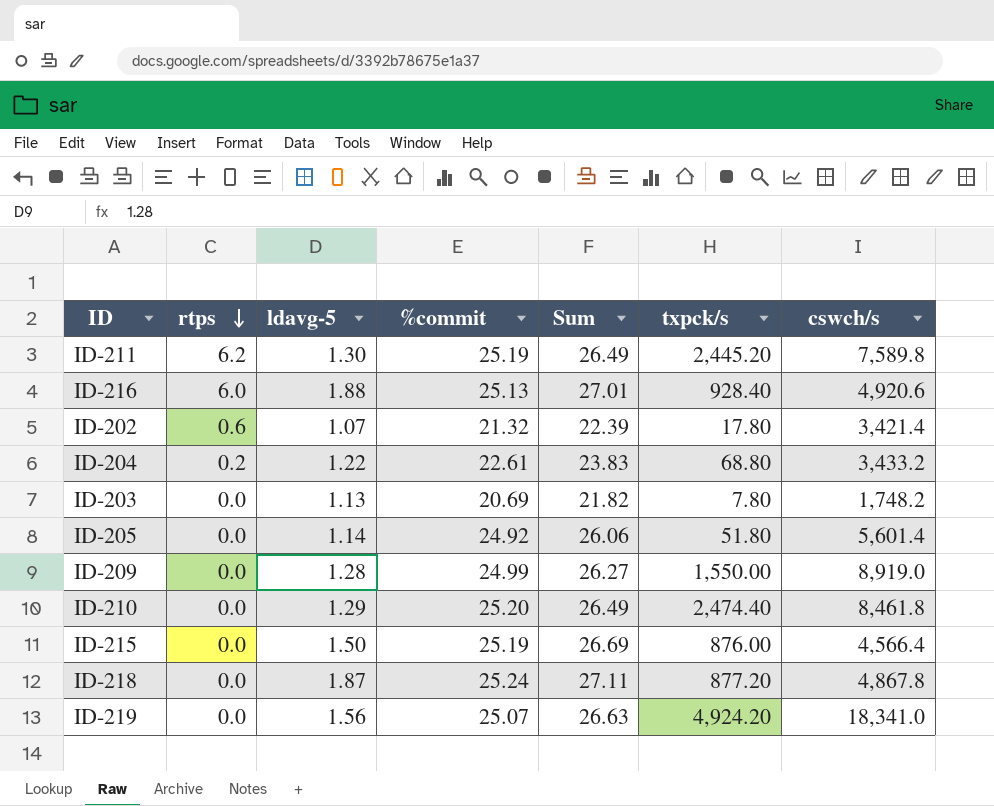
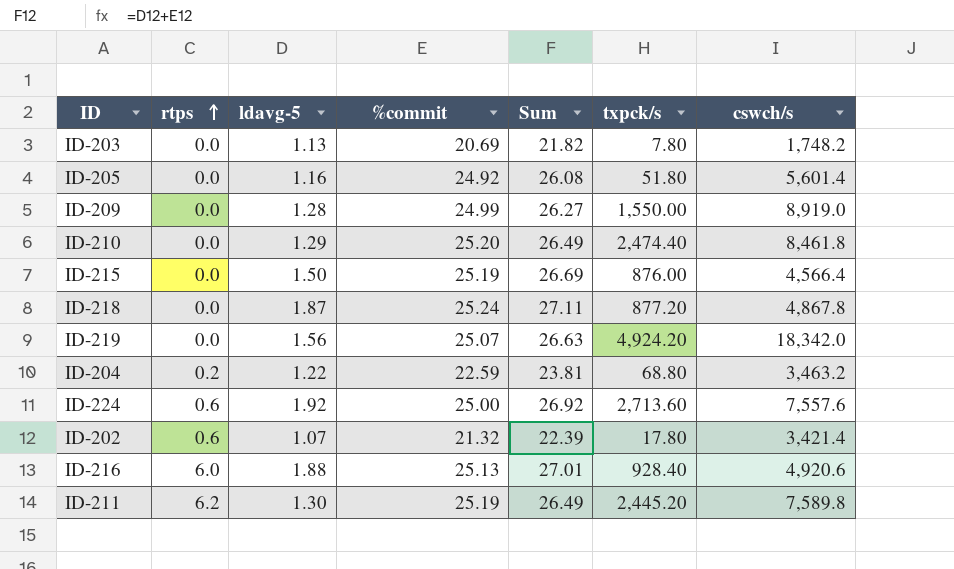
row order: rtps descending -> rtps ascending
ID-205 | ldavg-5: 1.14 -> 1.16
ID-205 | Sum: 26.06 -> 26.08
ID-219 | cswch/s: 18,341.0 -> 18,342.0
ID-204 | %commit: 22.61 -> 22.59
ID-204 | Sum: 23.83 -> 23.81
ID-204 | cswch/s: 3,433.2 -> 3,463.2
row ID-224: none -> 0.6 | 1.92 | 25.00 | 26.92 | 2,713.60 | 7,557.6

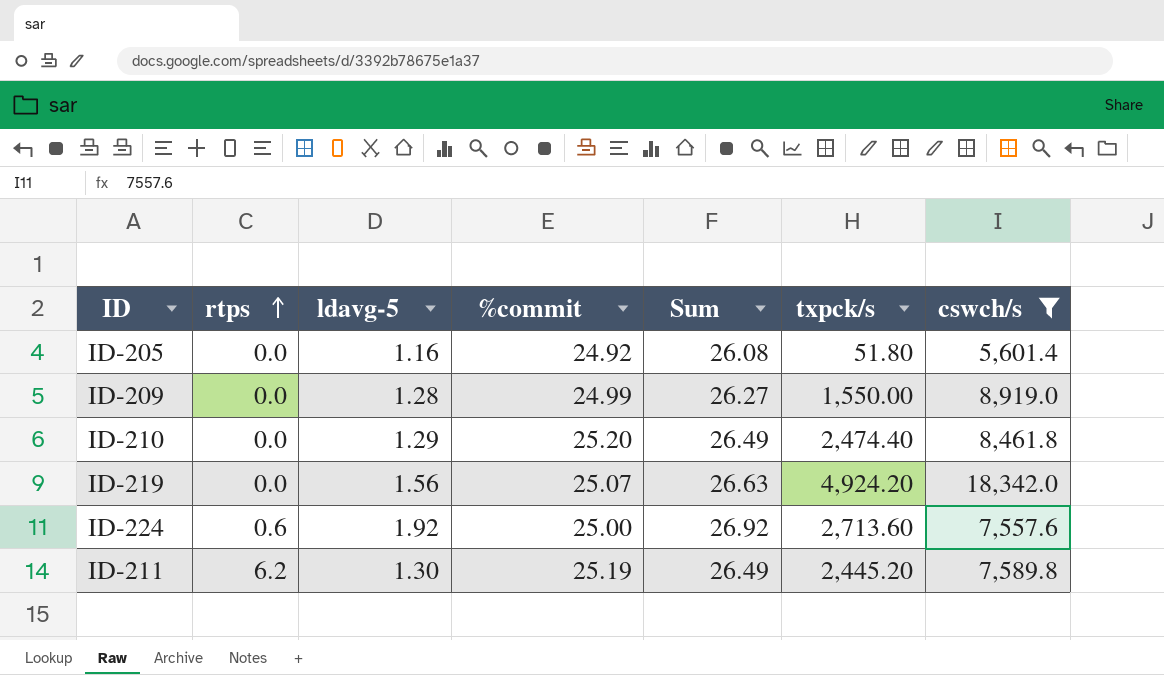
filter: none -> cswch/s >= 5,601.4

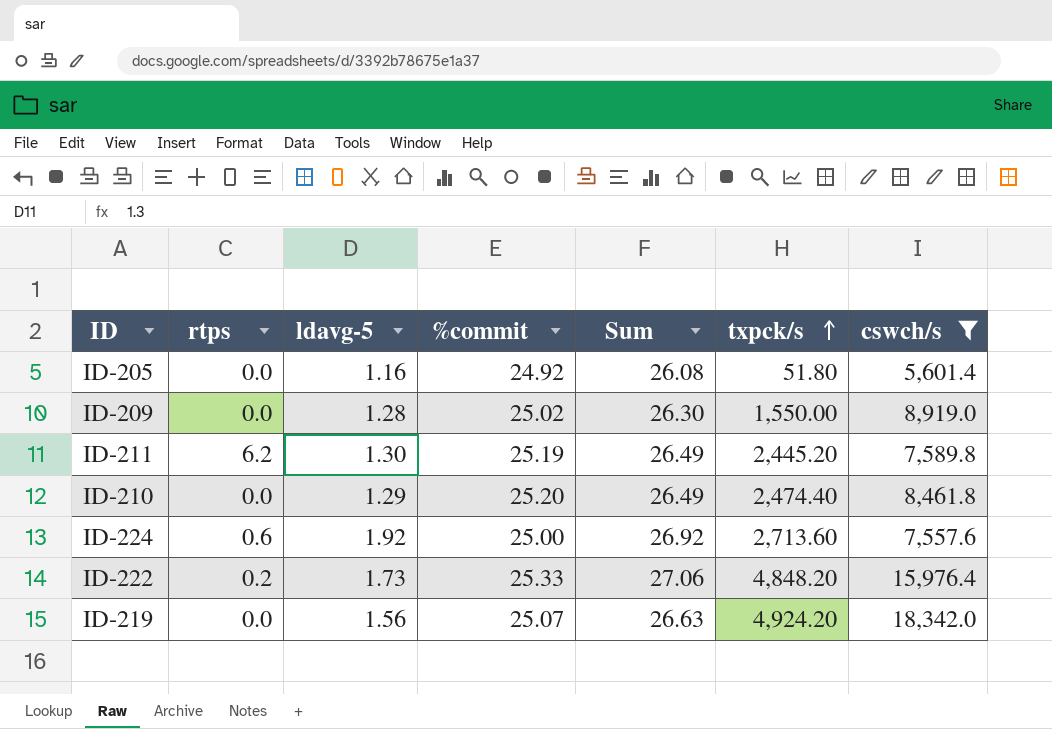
row order: rtps ascending -> txpck/s ascending
ID-209 | %commit: 24.99 -> 25.02
ID-209 | Sum: 26.27 -> 26.30
row ID-222: none -> 0.2 | 1.73 | 25.33 | 27.06 | 4,848.20 | 15,976.4

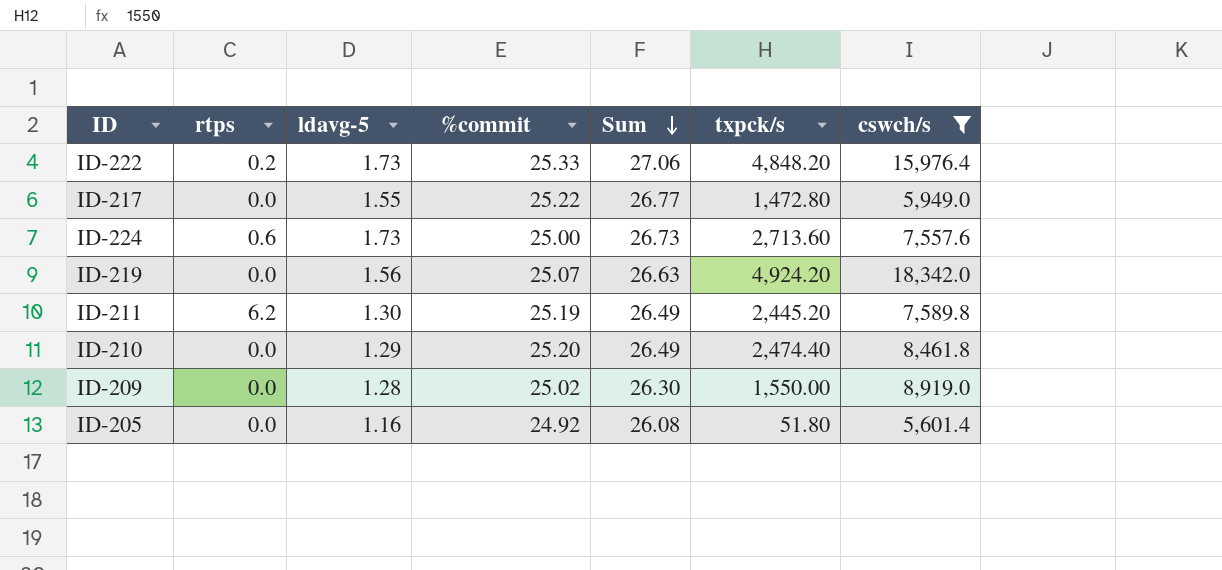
row order: txpck/s ascending -> Sum descending
row ID-217: none -> 0.0 | 1.55 | 25.22 | 26.77 | 1,472.80 | 5,949.0
ID-224 | ldavg-5: 1.92 -> 1.73
ID-224 | Sum: 26.92 -> 26.73

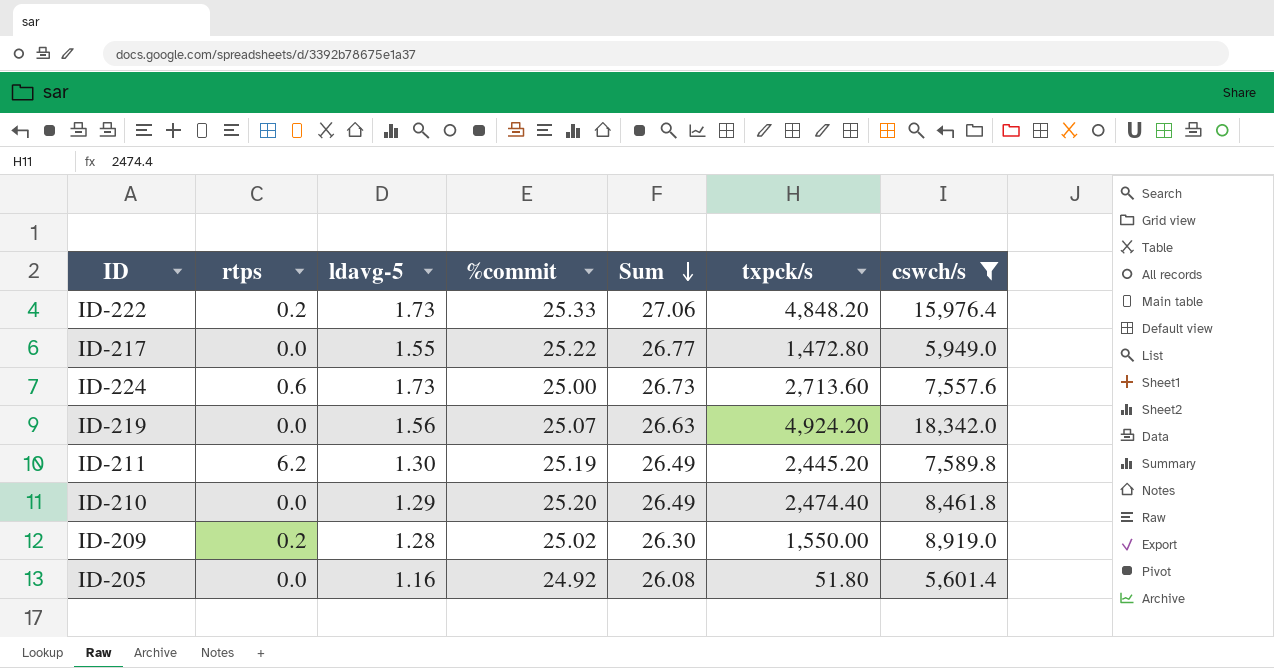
ID-209 | rtps: 0.0 -> 0.2

